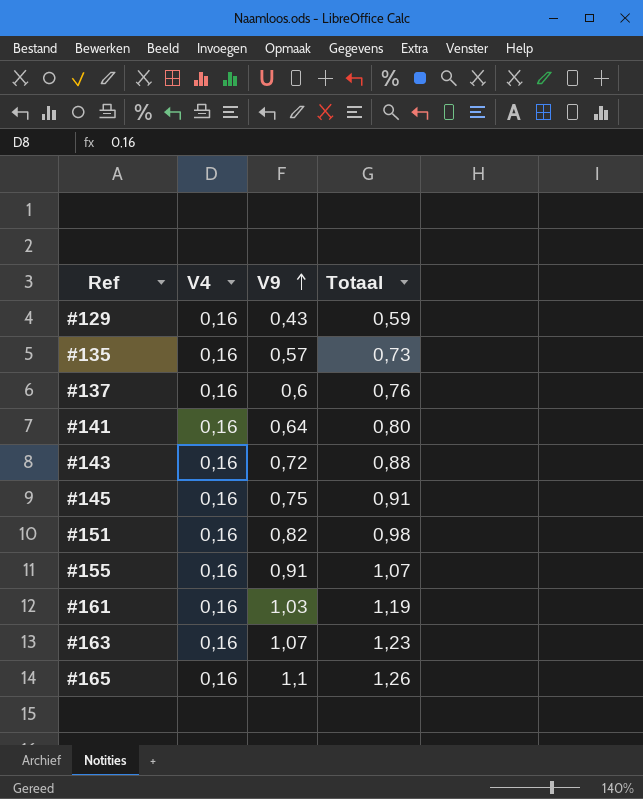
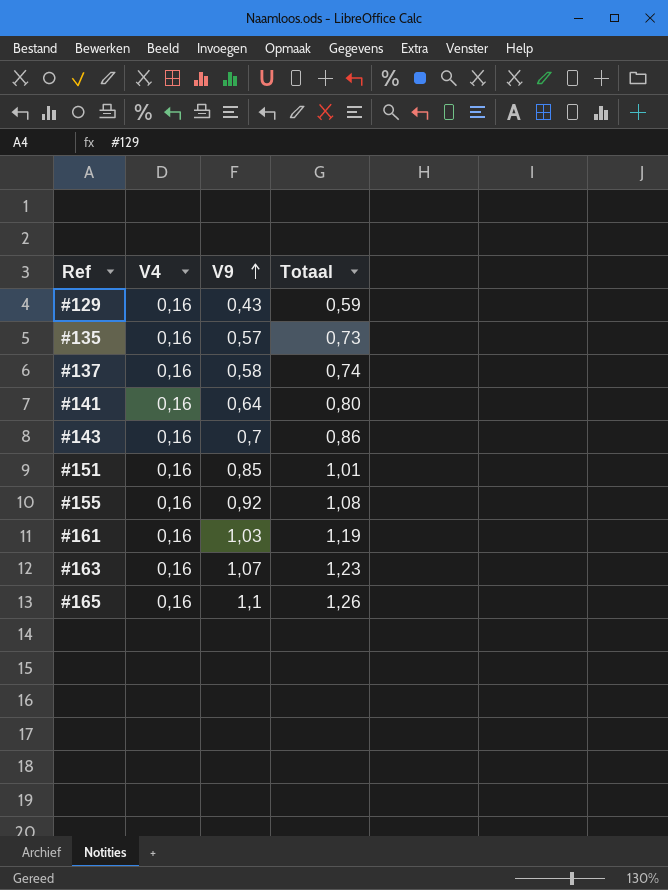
row #145: 0,16 | 0,75 | 0,91 -> none
#137 | V9: 0,6 -> 0,58
#137 | Totaal: 0,76 -> 0,74
#143 | V9: 0,72 -> 0,7
#143 | Totaal: 0,88 -> 0,86
#151 | V9: 0,82 -> 0,85
#151 | Totaal: 0,98 -> 1,01
#155 | V9: 0,91 -> 0,92
#155 | Totaal: 1,07 -> 1,08

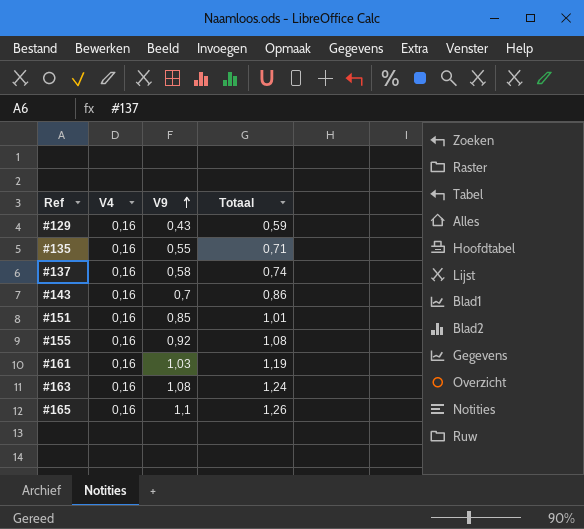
row #141: 0,16 | 0,64 | 0,80 -> none
#135 | V9: 0,57 -> 0,55
#135 | Totaal: 0,73 -> 0,71
#163 | V9: 1,07 -> 1,08
#163 | Totaal: 1,23 -> 1,24

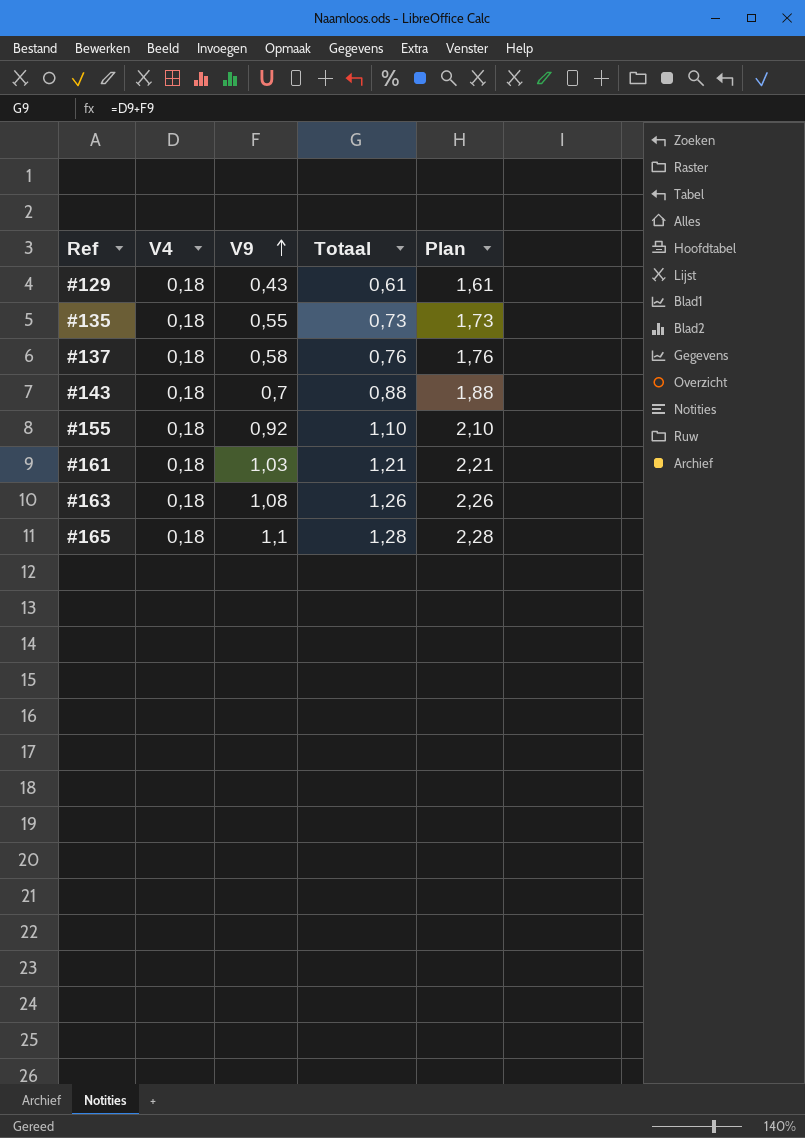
column Plan | formula: none -> [Totaal] + 1
row #151: 0,16 | 0,85 | 1,01 -> none
#129 | V4: 0,16 -> 0,18
#129 | Totaal: 0,59 -> 0,61
#135 | V4: 0,16 -> 0,18
#135 | Totaal: 0,71 -> 0,73
#137 | V4: 0,16 -> 0,18
#137 | Totaal: 0,74 -> 0,76
#143 | V4: 0,16 -> 0,18
#143 | Totaal: 0,86 -> 0,88
#155 | V4: 0,16 -> 0,18
#155 | Totaal: 1,08 -> 1,10
#161 | V4: 0,16 -> 0,18
#161 | Totaal: 1,19 -> 1,21
#163 | V4: 0,16 -> 0,18
#163 | Totaal: 1,24 -> 1,26
#165 | V4: 0,16 -> 0,18
#165 | Totaal: 1,26 -> 1,28

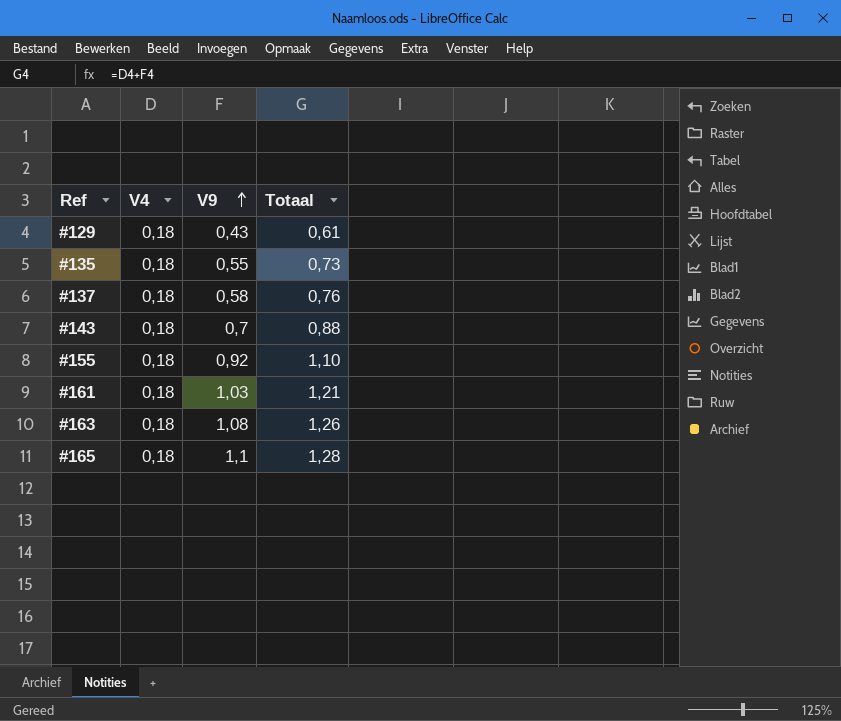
column Plan | formula: [Totaal] + 1 -> none

